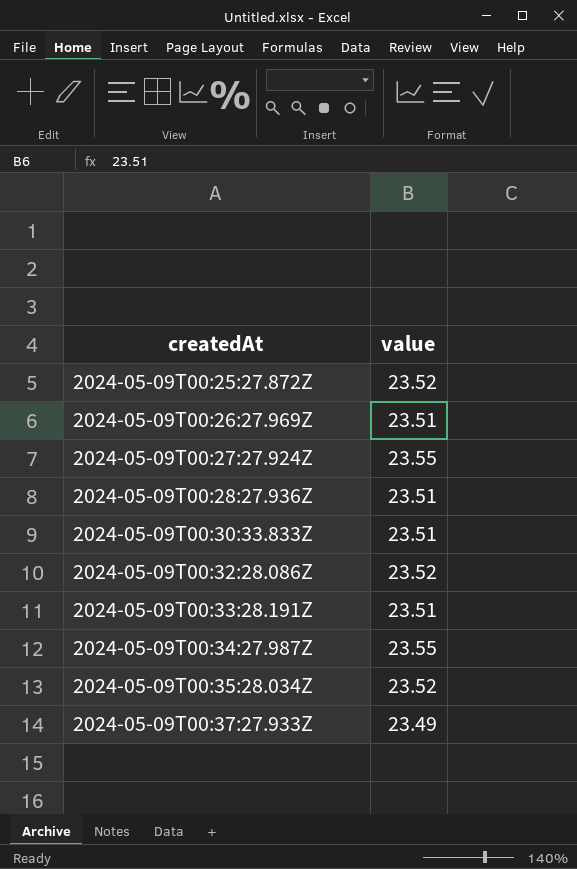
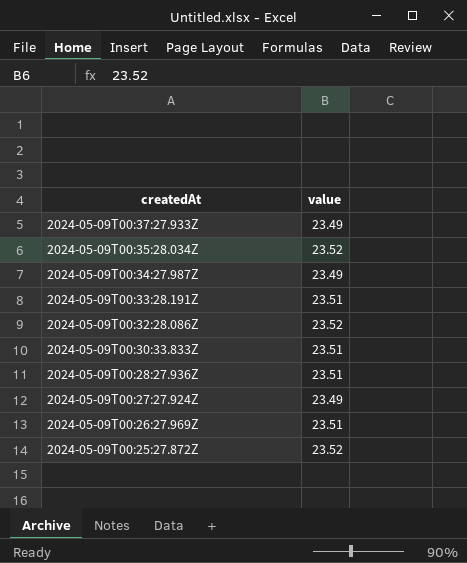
row order: createdAt ascending -> createdAt descending
2024-05-09T00:34:27.987Z | value: 23.55 -> 23.49
2024-05-09T00:27:27.924Z | value: 23.55 -> 23.49

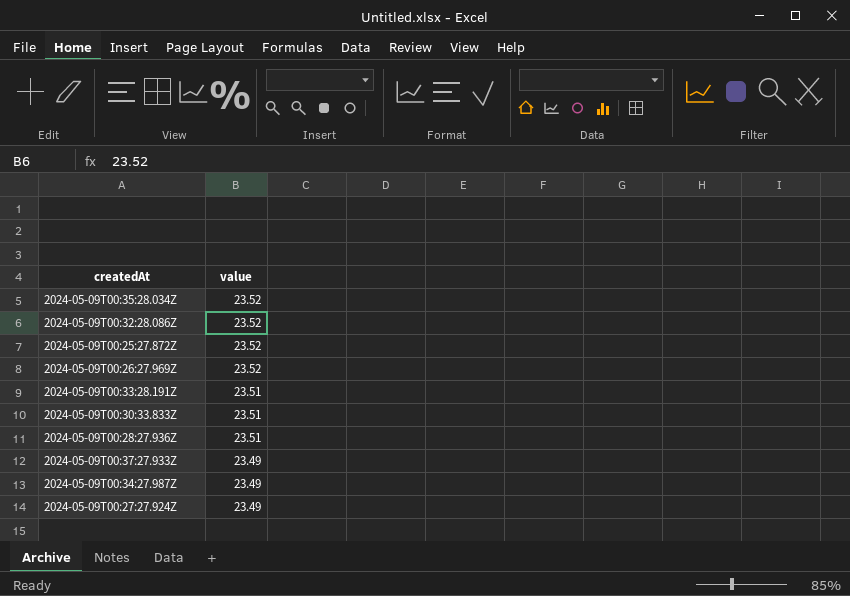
row order: createdAt descending -> value descending
2024-05-09T00:26:27.969Z | value: 23.51 -> 23.52

